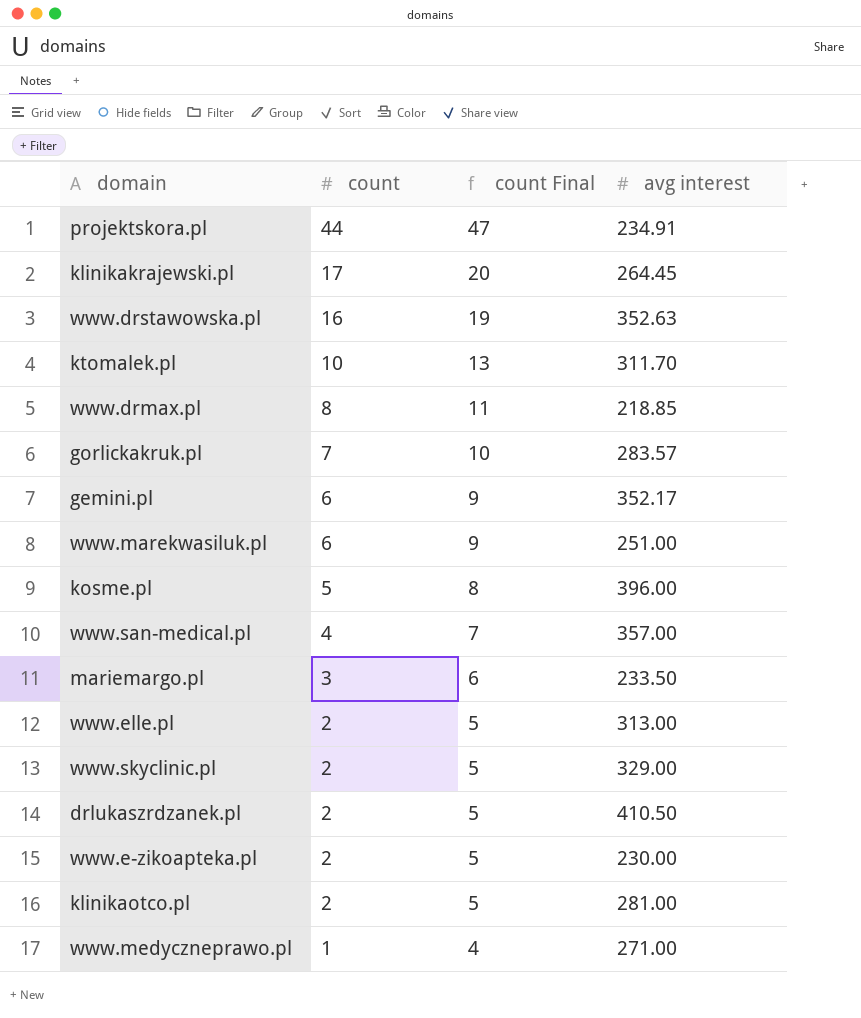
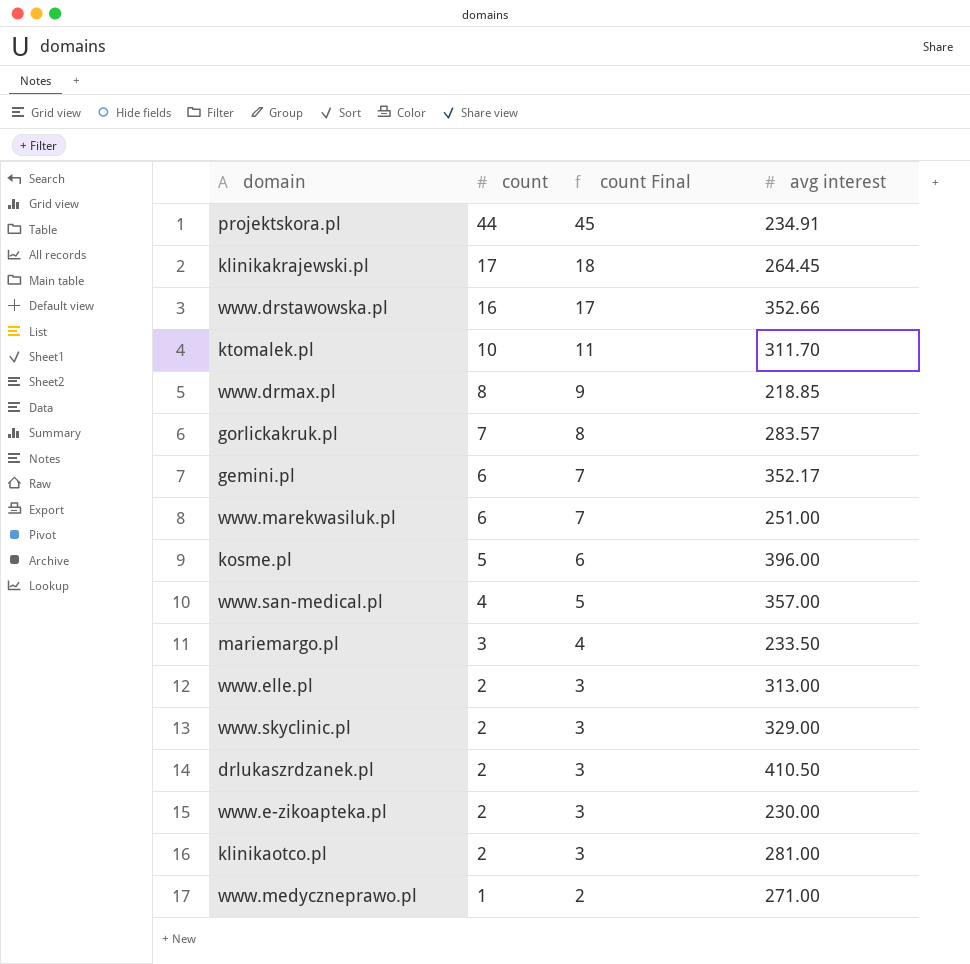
column count Final | formula: [count] + 3 -> [count] + 1
www.drstawowska.pl | avg interest: 352.63 -> 352.66

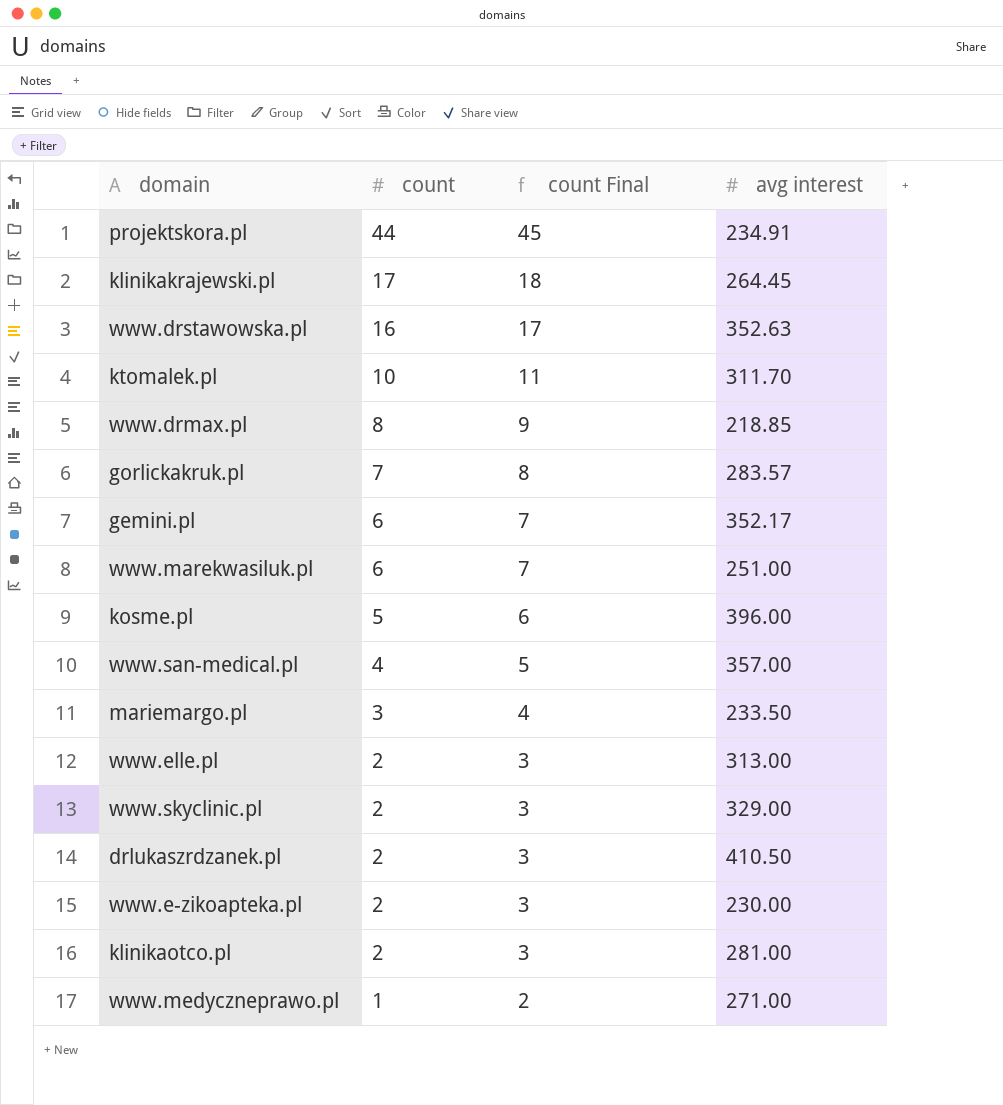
www.drstawowska.pl | avg interest: 352.66 -> 352.63

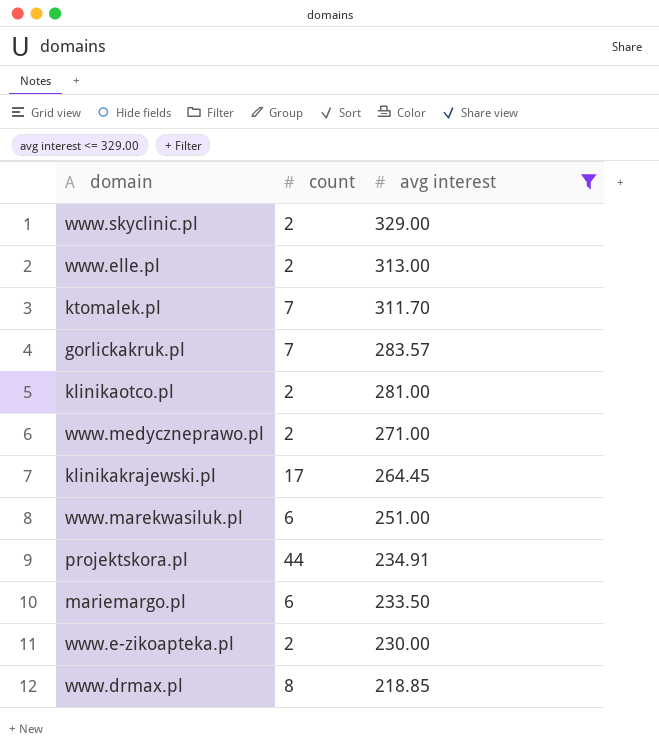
filter: none -> avg interest <= 329.00
row order: count descending -> avg interest descending
column count Final | formula: [count] + 1 -> none
ktomalek.pl | count: 10 -> 7
www.medyczneprawo.pl | count: 1 -> 2
mariemargo.pl | count: 3 -> 6

